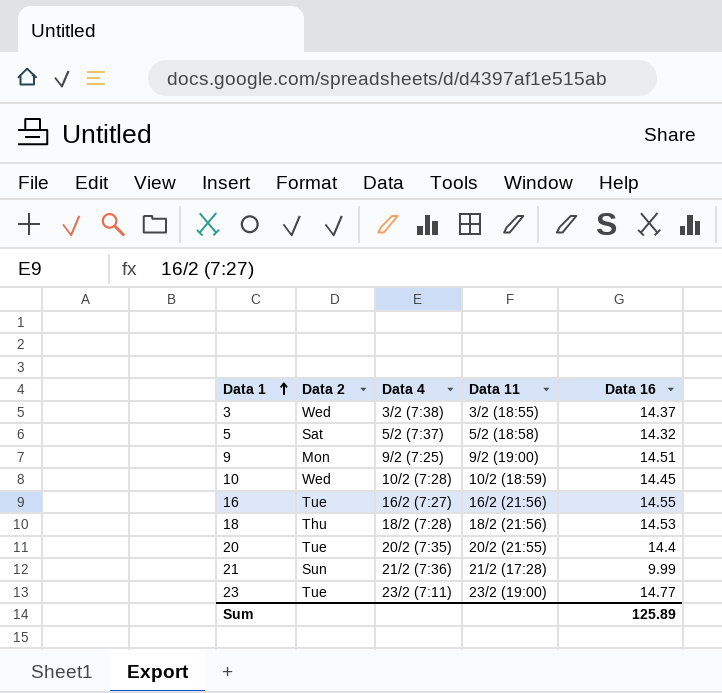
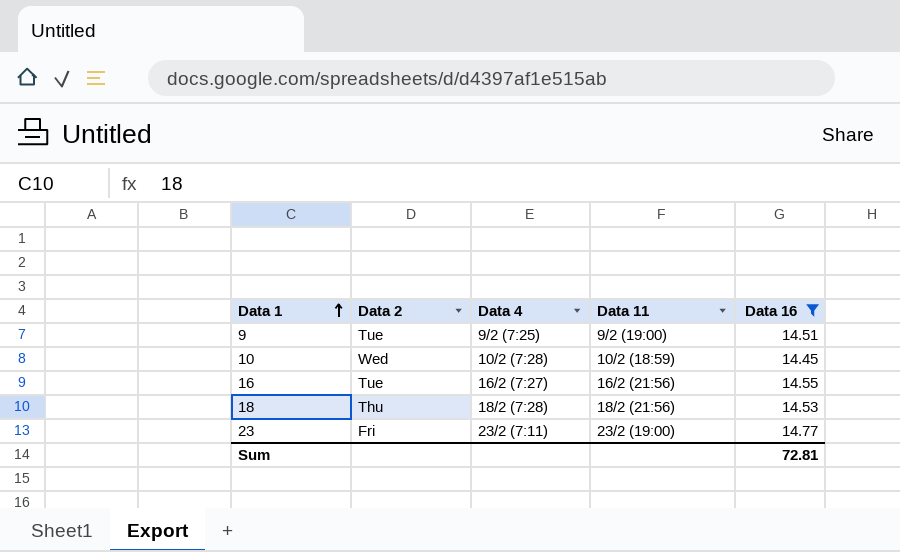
filter: none -> Data 16 >= 14.45
9 | Data 2: Mon -> Tue
23 | Data 2: Tue -> Fri
Sum | Data 16: 125.89 -> 72.81

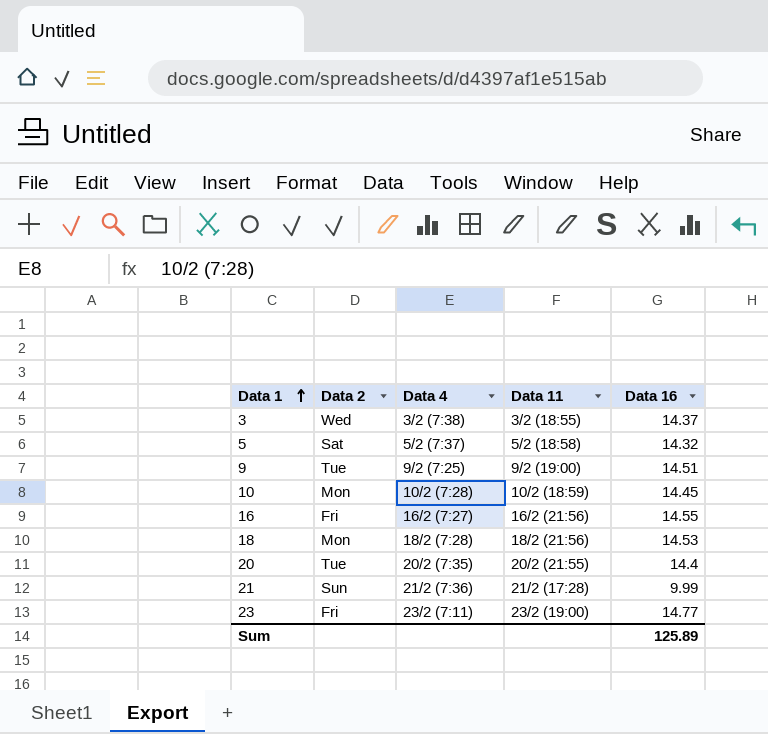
filter: Data 16 >= 14.45 -> none
10 | Data 2: Wed -> Mon
16 | Data 2: Tue -> Fri
18 | Data 2: Thu -> Mon
Sum | Data 16: 72.81 -> 125.89

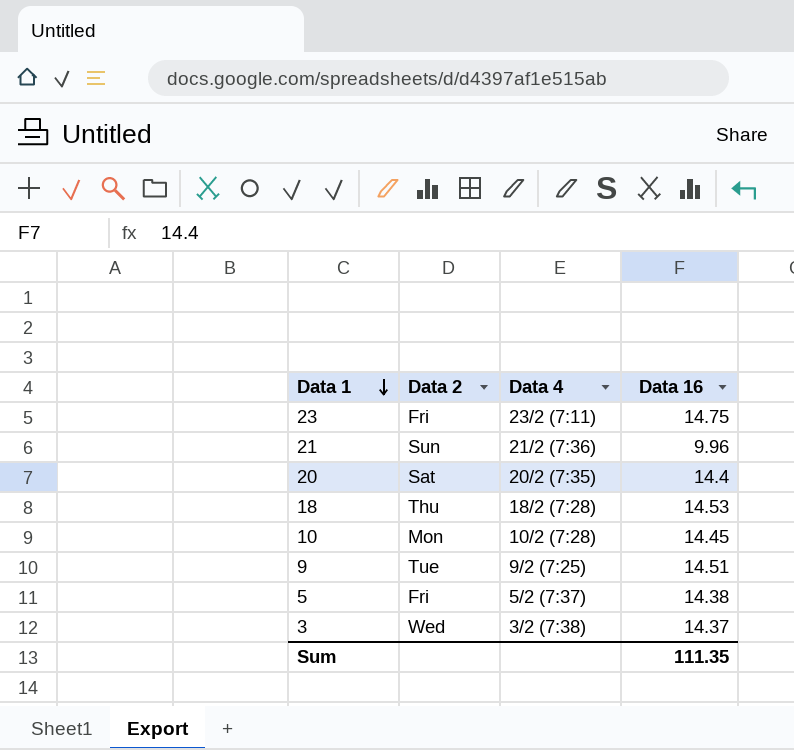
row order: Data 1 ascending -> Data 1 descending
column Data 11 | position: 4 -> none
row 16: Fri | 16/2 (7:27) | 16/2 (21:56) | 14.55 -> none
23 | Data 16: 14.77 -> 14.75
21 | Data 16: 9.99 -> 9.96
20 | Data 2: Tue -> Sat
18 | Data 2: Mon -> Thu
5 | Data 2: Sat -> Fri
5 | Data 16: 14.32 -> 14.38
Sum | Data 16: 125.89 -> 111.35

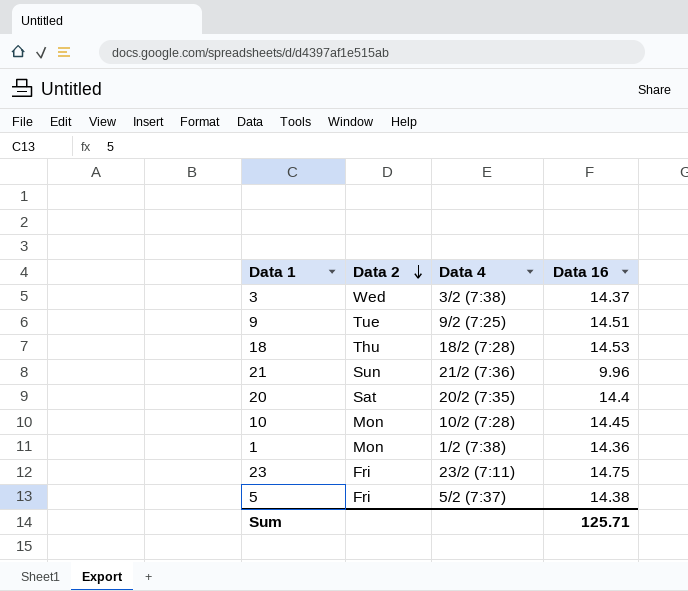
row order: Data 1 descending -> Data 2 descending
row 1: none -> Mon | 1/2 (7:38) | 14.36
Sum | Data 16: 111.35 -> 125.71

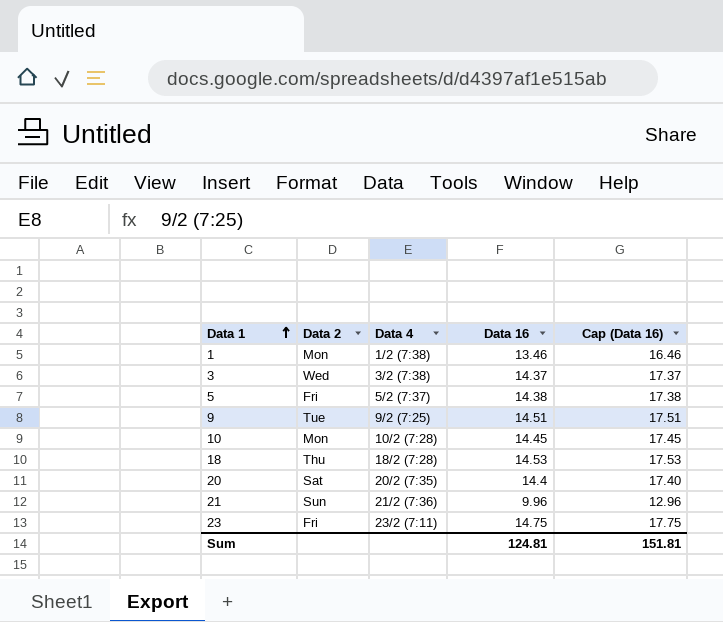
row order: Data 2 descending -> Data 1 ascending
column Cap (Data 16) | formula: none -> [Data 16] + 3
1 | Data 16: 14.36 -> 13.46
Sum | Data 16: 125.71 -> 124.81

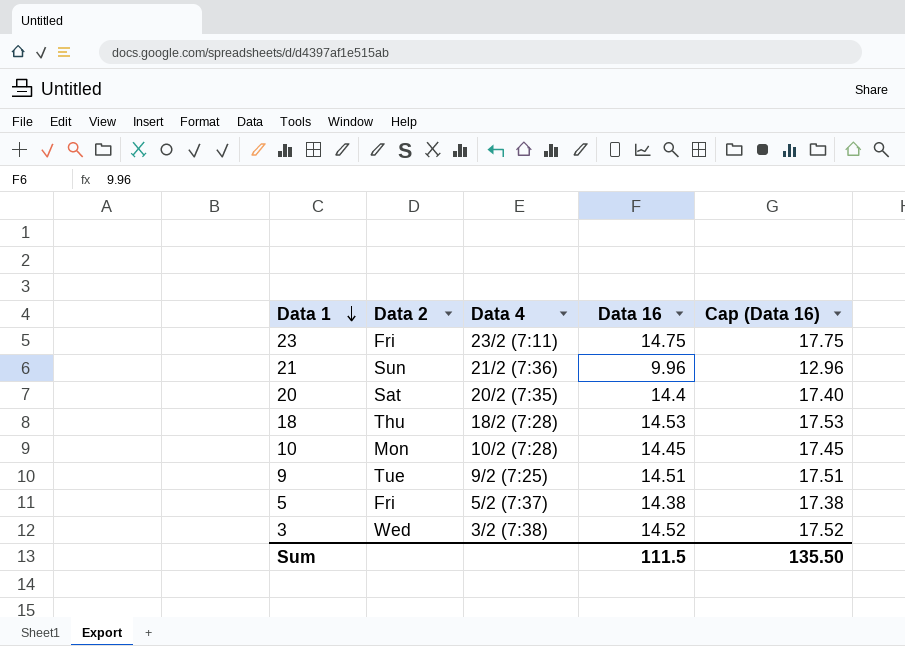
row order: Data 1 ascending -> Data 1 descending
row 1: Mon | 1/2 (7:38) | 13.46 | 16.46 -> none
3 | Data 16: 14.37 -> 14.52
3 | Cap (Data 16): 17.37 -> 17.52
Sum | Data 16: 124.81 -> 111.5
Sum | Cap (Data 16): 151.81 -> 135.50

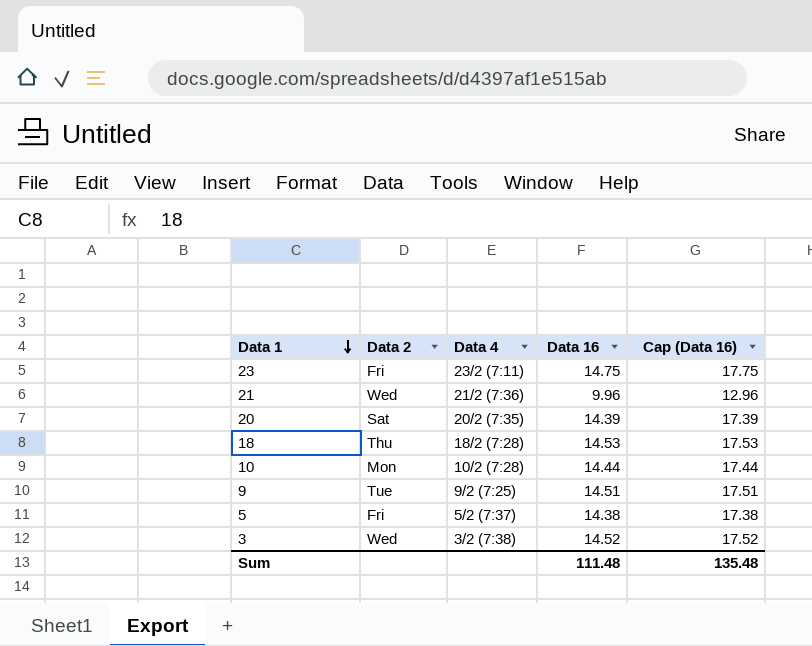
21 | Data 2: Sun -> Wed
20 | Data 16: 14.4 -> 14.39
20 | Cap (Data 16): 17.40 -> 17.39
10 | Data 16: 14.45 -> 14.44
10 | Cap (Data 16): 17.45 -> 17.44
Sum | Data 16: 111.5 -> 111.48
Sum | Cap (Data 16): 135.50 -> 135.48

